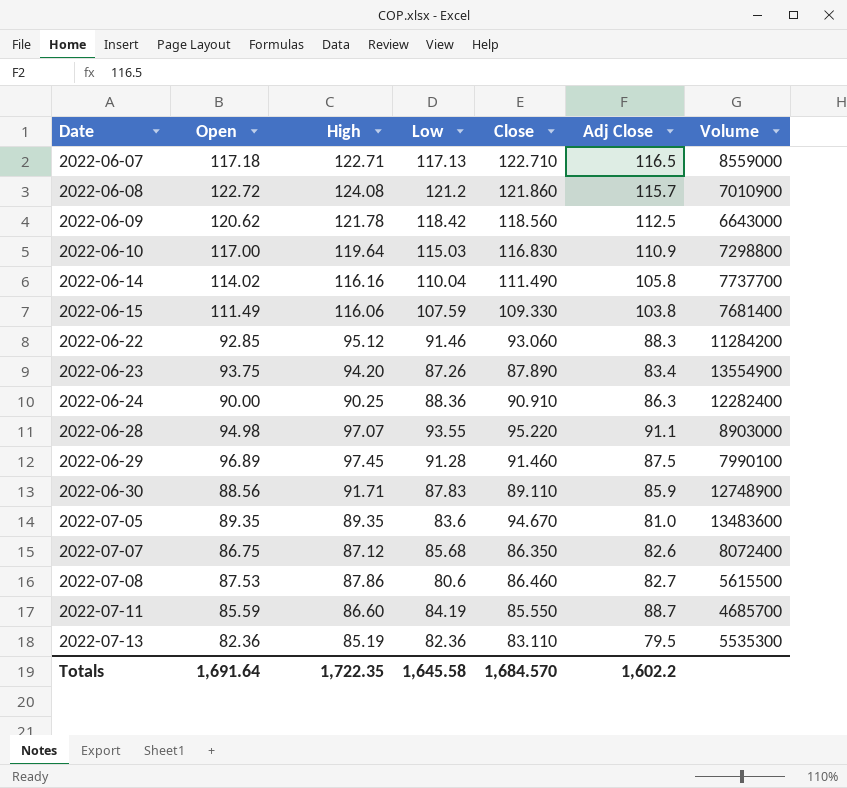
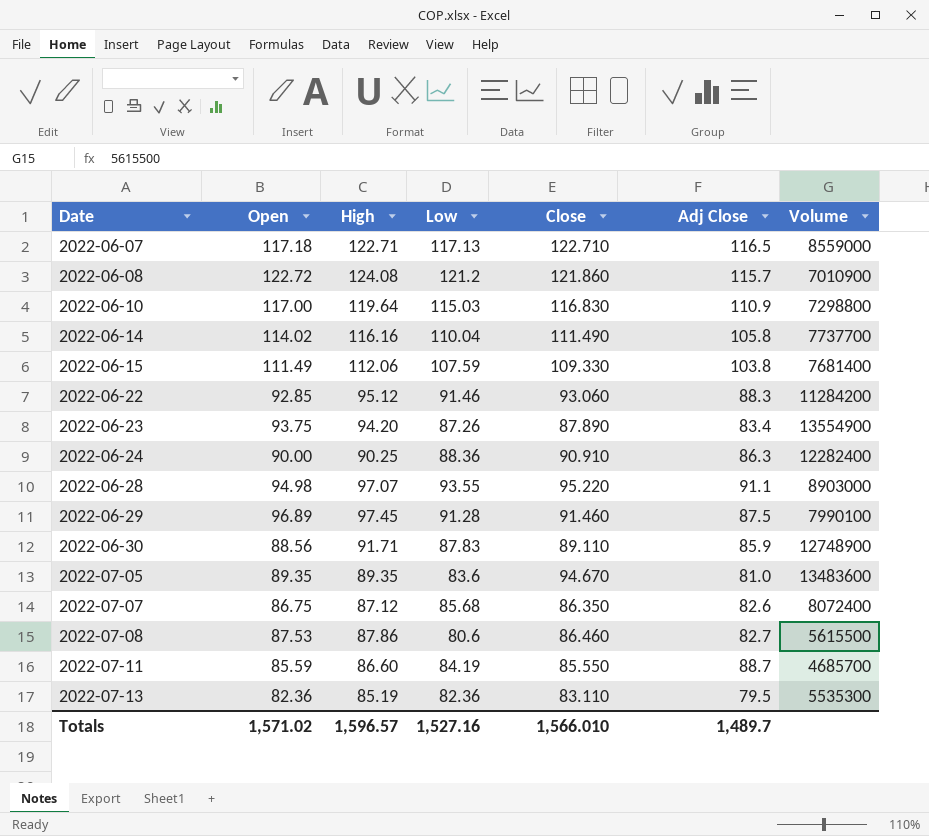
row 2022-06-09: 120.62 | 121.78 | 118.42 | 118.560 | 112.5 | 6643000 -> none
2022-06-15 | High: 116.06 -> 112.06
Totals | Open: 1,691.64 -> 1,571.02
Totals | High: 1,722.35 -> 1,596.57
Totals | Low: 1,645.58 -> 1,527.16
Totals | Close: 1,684.570 -> 1,566.010
Totals | Adj Close: 1,602.2 -> 1,489.7

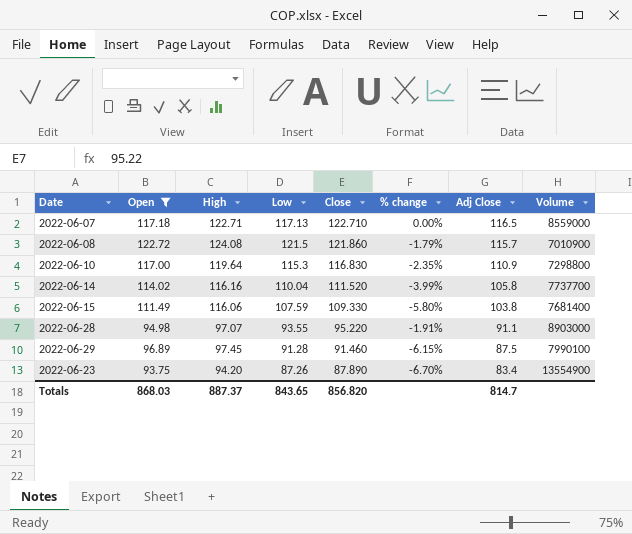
filter: none -> Open >= 93.75
row order: Date ascending -> Close descending
column % change | formula: none -> ([Close] - [High]) / [High]
2022-06-08 | Low: 121.2 -> 121.5
2022-06-10 | Low: 115.03 -> 115.3
2022-06-14 | Close: 111.490 -> 111.520
2022-06-15 | High: 112.06 -> 116.06
Totals | Open: 1,571.02 -> 868.03
Totals | High: 1,596.57 -> 887.37
Totals | Low: 1,527.16 -> 843.65
Totals | Close: 1,566.010 -> 856.820
Totals | Adj Close: 1,489.7 -> 814.7

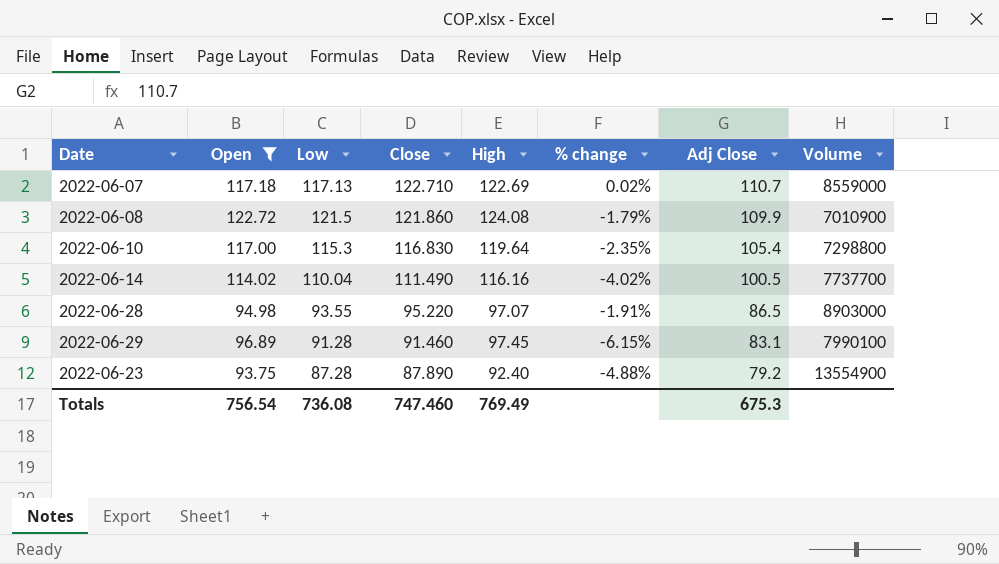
column High | position: 3 -> 5
row 2022-06-15: 111.49 | 116.06 | 107.59 | 109.330 | -5.80% | 103.8 | 7681400 -> none
2022-06-07 | High: 122.71 -> 122.69
2022-06-07 | % change: 0.00% -> 0.02%
2022-06-07 | Adj Close: 116.5 -> 110.7
2022-06-08 | Adj Close: 115.7 -> 109.9
2022-06-10 | Adj Close: 110.9 -> 105.4
2022-06-14 | Close: 111.520 -> 111.490
2022-06-14 | % change: -3.99% -> -4.02%
2022-06-14 | Adj Close: 105.8 -> 100.5
2022-06-28 | Adj Close: 91.1 -> 86.5
2022-06-29 | Adj Close: 87.5 -> 83.1
2022-06-23 | Low: 87.26 -> 87.28
2022-06-23 | High: 94.20 -> 92.40
2022-06-23 | % change: -6.70% -> -4.88%
2022-06-23 | Adj Close: 83.4 -> 79.2
Totals | Open: 868.03 -> 756.54
Totals | Low: 843.65 -> 736.08
Totals | Close: 856.820 -> 747.460
Totals | High: 887.37 -> 769.49
Totals | Adj Close: 814.7 -> 675.3

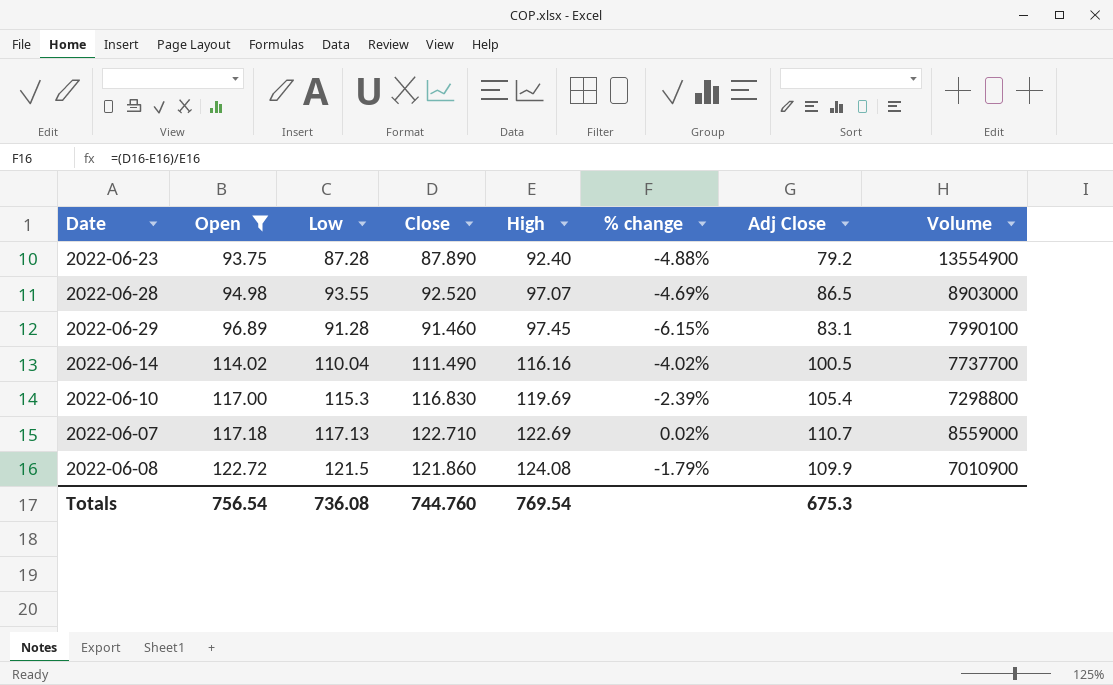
row order: Close descending -> Open ascending
2022-06-28 | Close: 95.220 -> 92.520
2022-06-28 | % change: -1.91% -> -4.69%
2022-06-10 | High: 119.64 -> 119.69
2022-06-10 | % change: -2.35% -> -2.39%
Totals | Close: 747.460 -> 744.760
Totals | High: 769.49 -> 769.54

